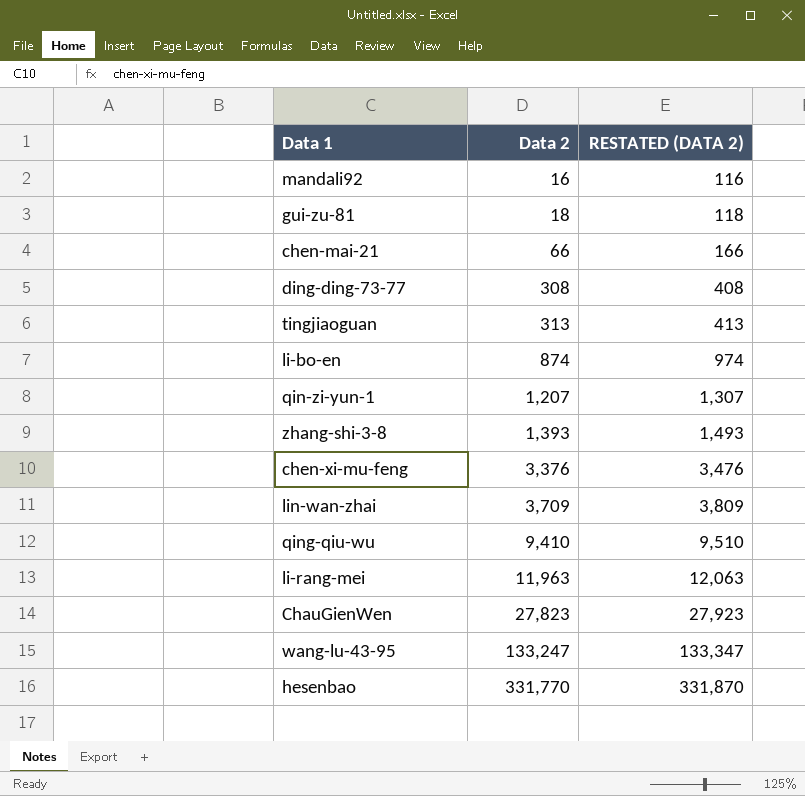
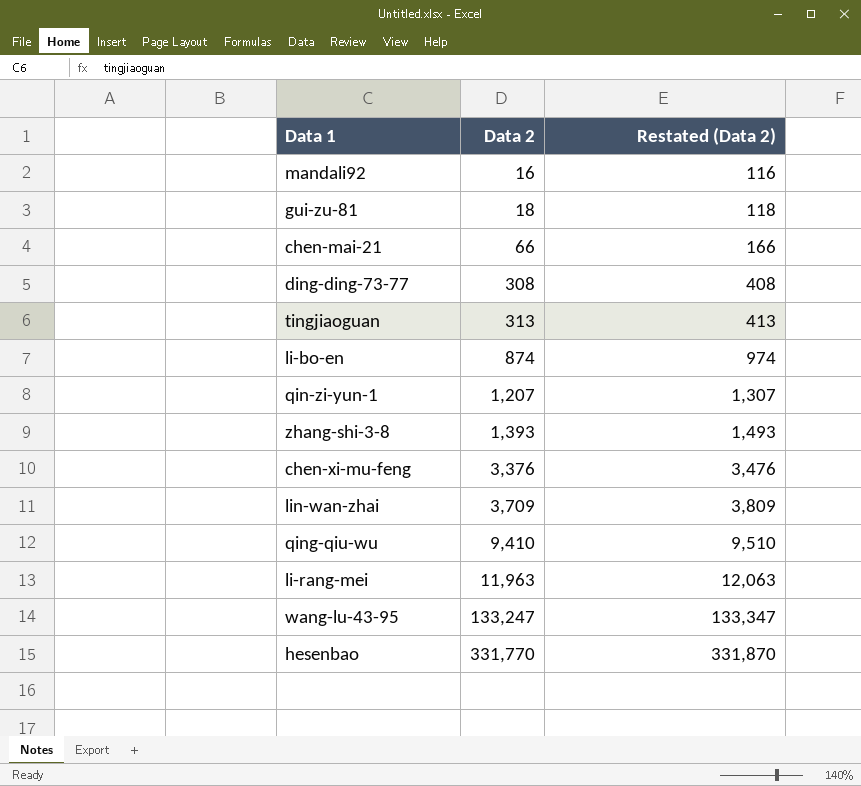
column name: RESTATED (DATA 2) -> Restated (Data 2)
row ChauGienWen: 27,823 | 27,923 -> none

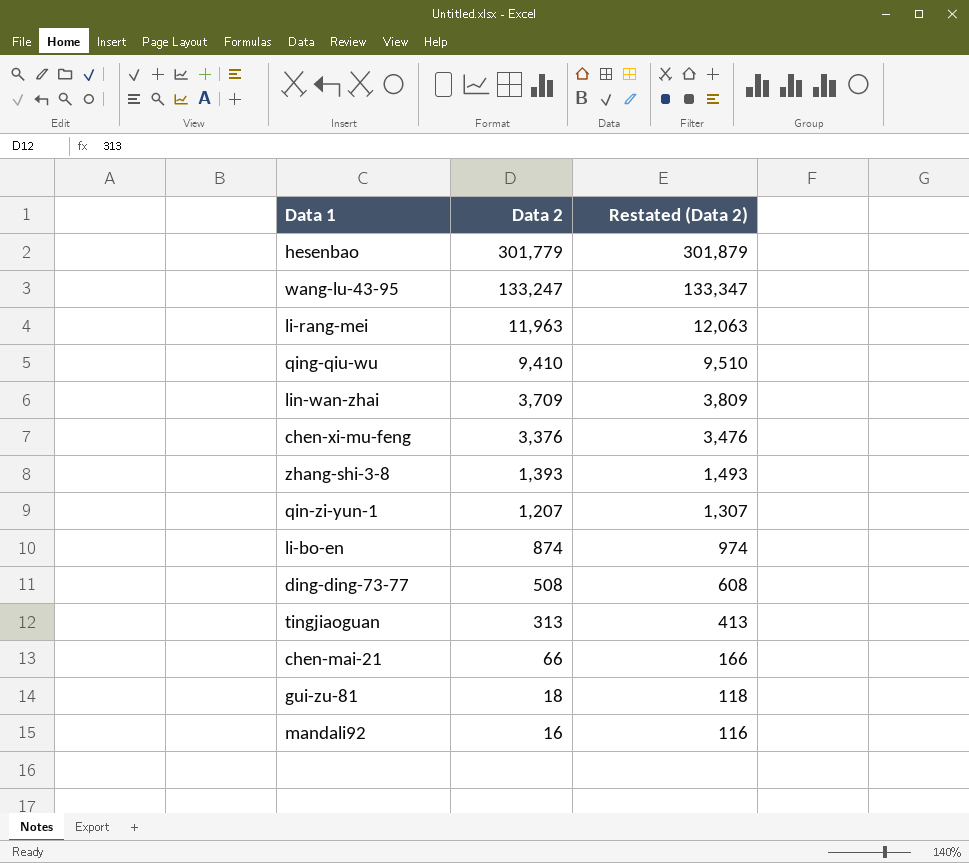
row order: Data 2 ascending -> Data 2 descending
hesenbao | Data 2: 331,770 -> 301,779
hesenbao | Restated (Data 2): 331,870 -> 301,879
ding-ding-73-77 | Data 2: 308 -> 508
ding-ding-73-77 | Restated (Data 2): 408 -> 608

